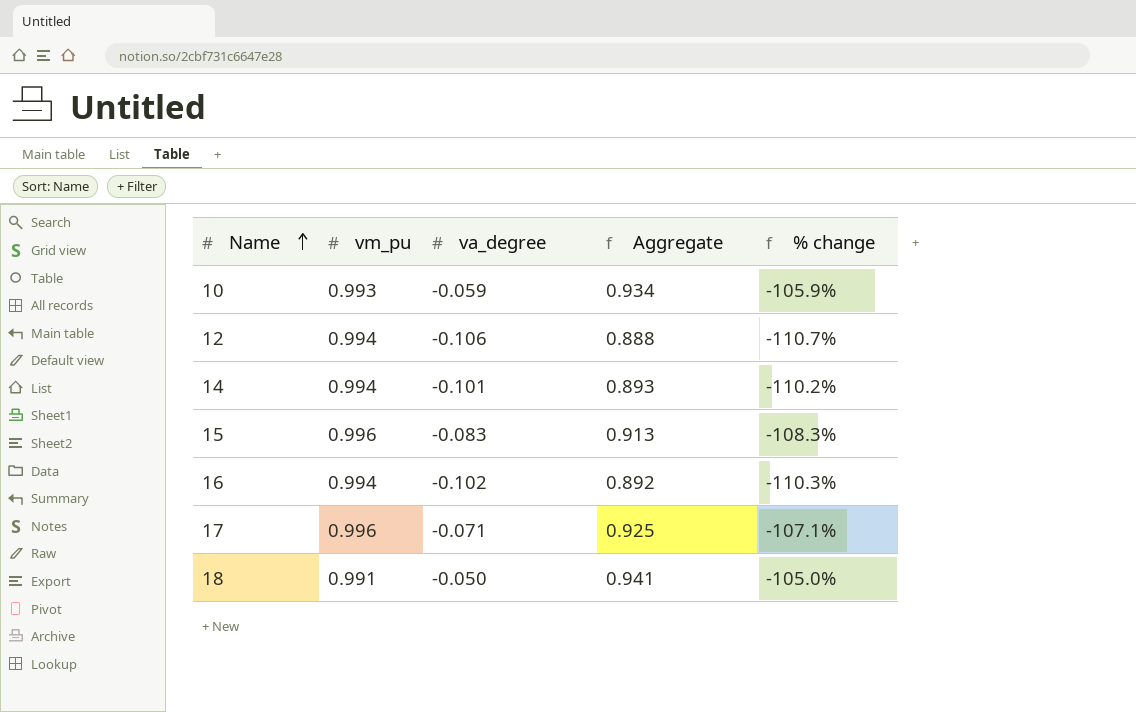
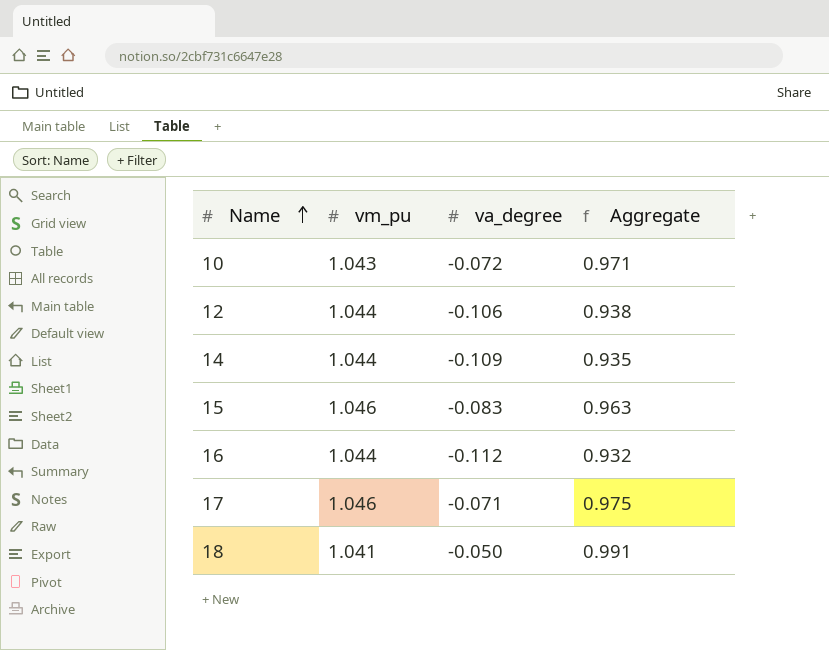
column % change | formula: ([va_degree] - [vm_pu]) / [vm_pu] -> none
10 | vm_pu: 0.993 -> 1.043
10 | va_degree: -0.059 -> -0.072
10 | Aggregate: 0.934 -> 0.971
12 | vm_pu: 0.994 -> 1.044
12 | Aggregate: 0.888 -> 0.938
14 | vm_pu: 0.994 -> 1.044
14 | va_degree: -0.101 -> -0.109
14 | Aggregate: 0.893 -> 0.935
15 | vm_pu: 0.996 -> 1.046
15 | Aggregate: 0.913 -> 0.963
16 | vm_pu: 0.994 -> 1.044
16 | va_degree: -0.102 -> -0.112
16 | Aggregate: 0.892 -> 0.932
17 | vm_pu: 0.996 -> 1.046
17 | Aggregate: 0.925 -> 0.975
18 | vm_pu: 0.991 -> 1.041
18 | Aggregate: 0.941 -> 0.991

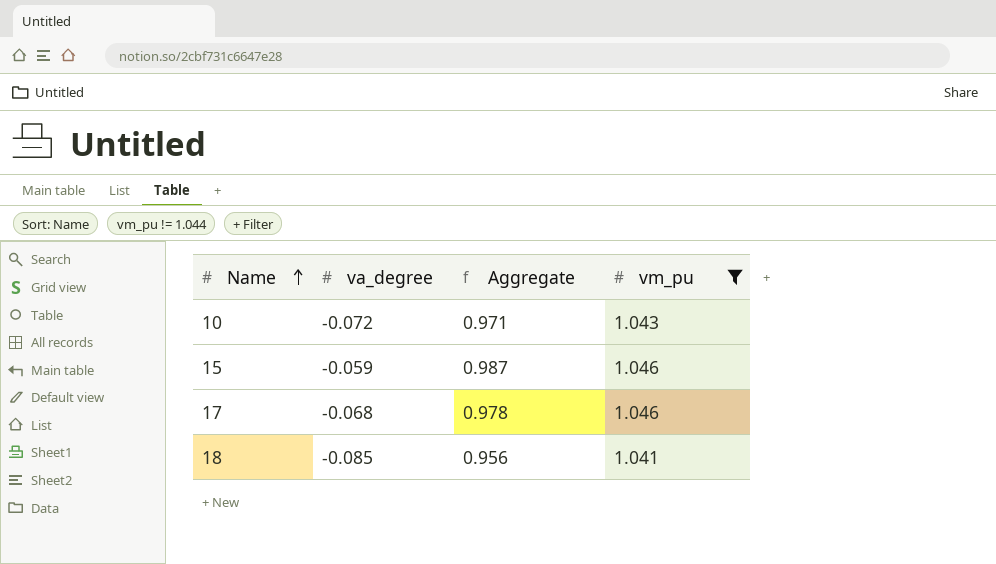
filter: none -> vm_pu != 1.044
column vm_pu | position: 2 -> 4
15 | va_degree: -0.083 -> -0.059
15 | Aggregate: 0.963 -> 0.987
17 | va_degree: -0.071 -> -0.068
17 | Aggregate: 0.975 -> 0.978
18 | va_degree: -0.050 -> -0.085
18 | Aggregate: 0.991 -> 0.956

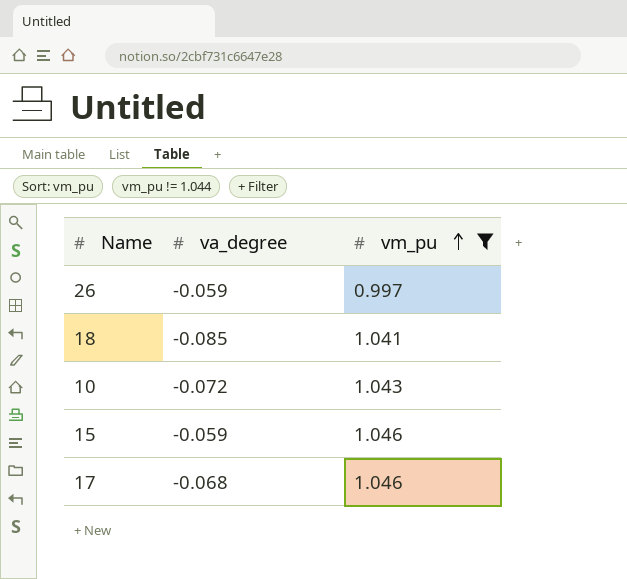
row order: Name ascending -> vm_pu ascending
column Aggregate | formula: [va_degree] + [vm_pu] -> none
row 26: none -> -0.059 | 0.997

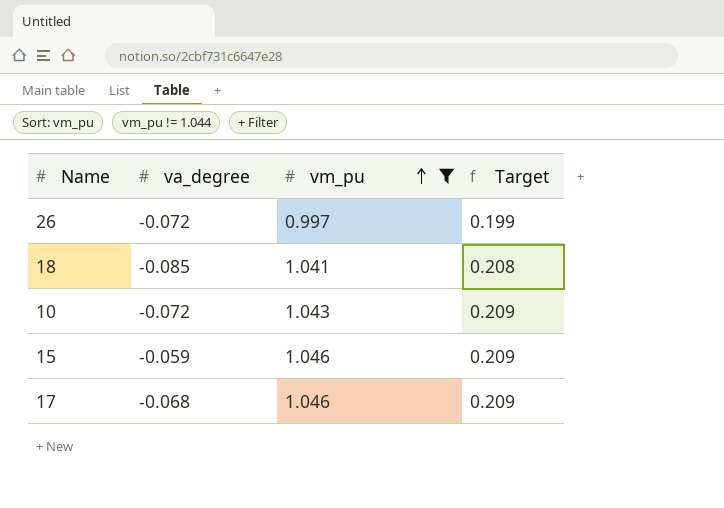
column Target | formula: none -> [vm_pu] * 0.2
26 | va_degree: -0.059 -> -0.072

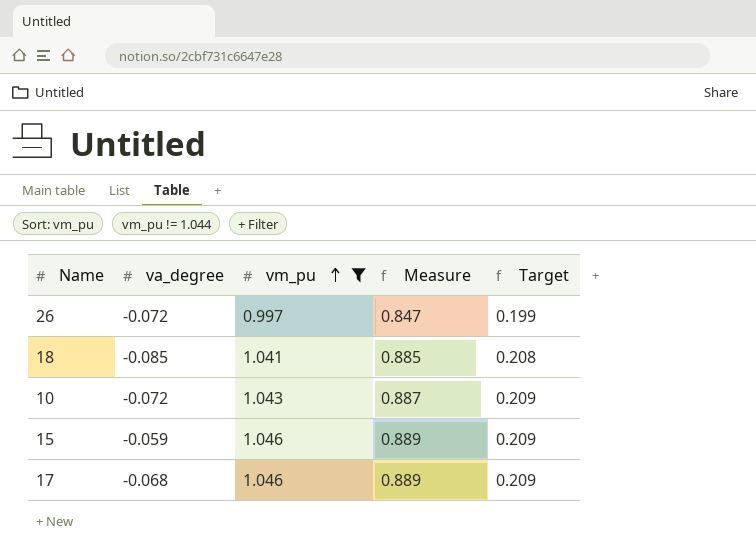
column Measure | formula: none -> [vm_pu] * 0.85

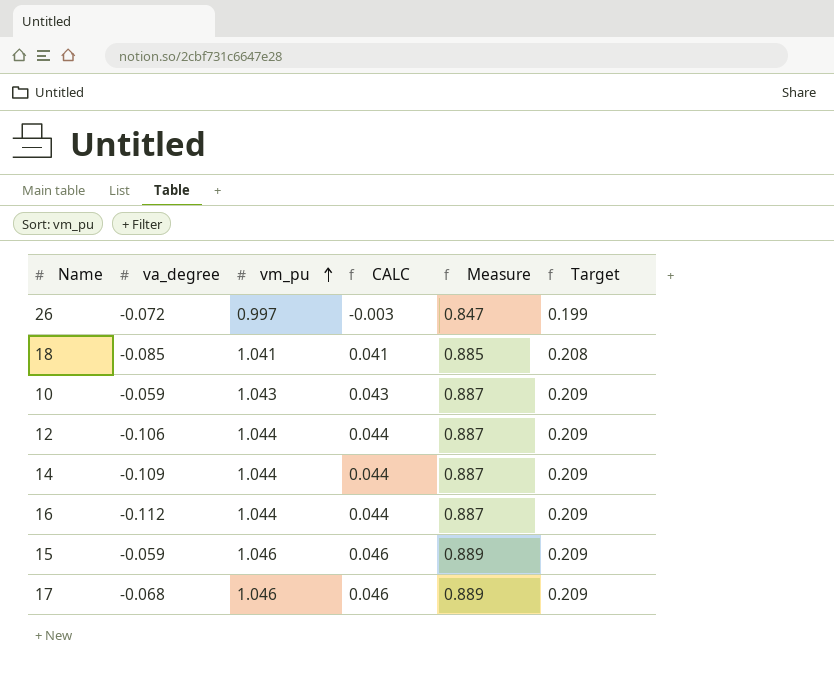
filter: vm_pu != 1.044 -> none
column CALC | formula: none -> [vm_pu] - 1
10 | va_degree: -0.072 -> -0.059

